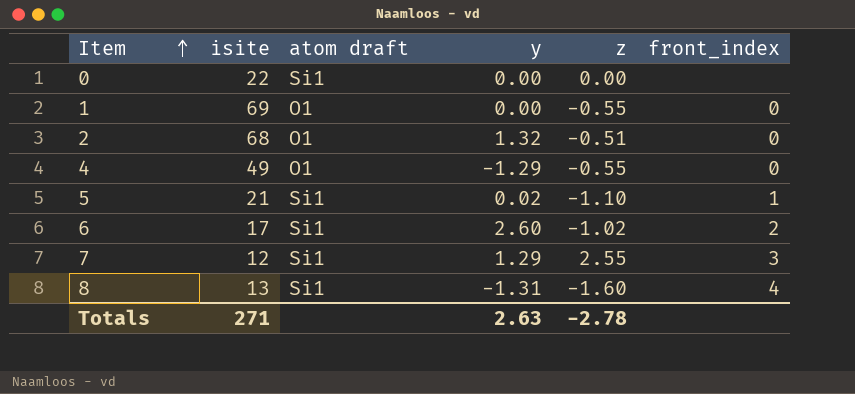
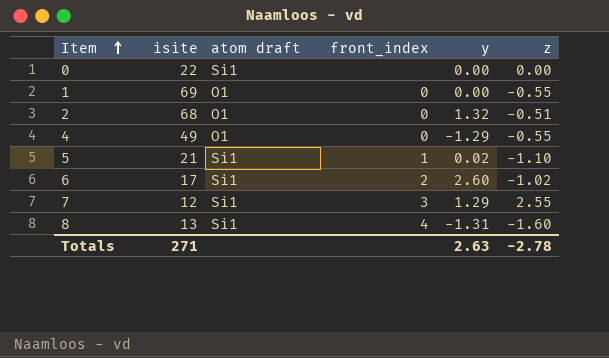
column front_index | position: 6 -> 4

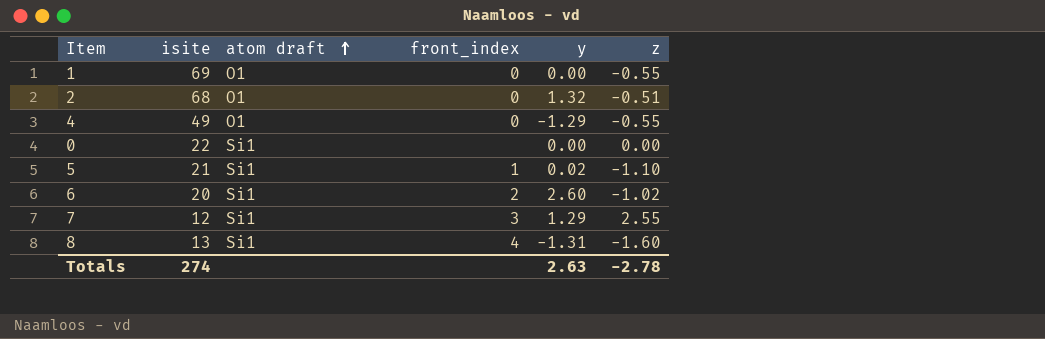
row order: Item ascending -> atom draft ascending
6 | isite: 17 -> 20
Totals | isite: 271 -> 274

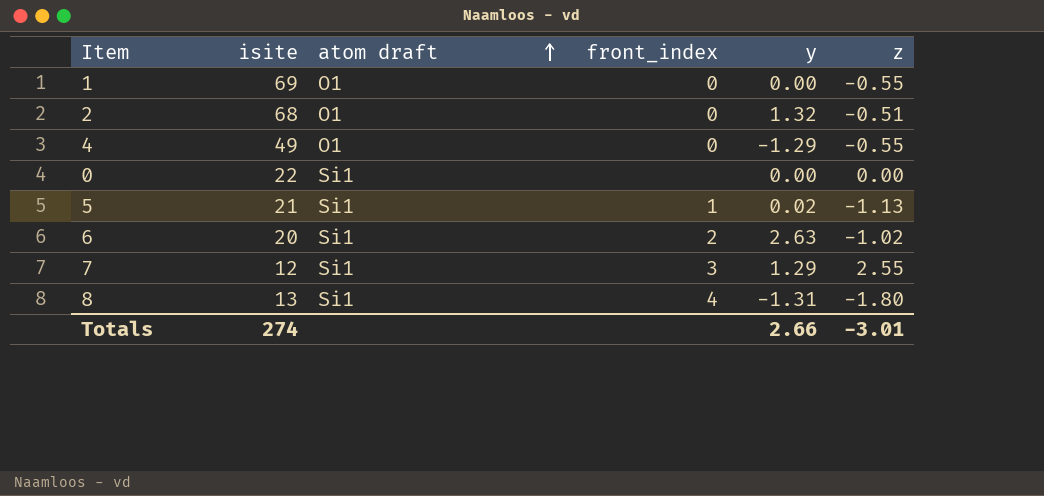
5 | z: -1.10 -> -1.13
6 | y: 2.60 -> 2.63
8 | z: -1.60 -> -1.80
Totals | y: 2.63 -> 2.66
Totals | z: -2.78 -> -3.01

